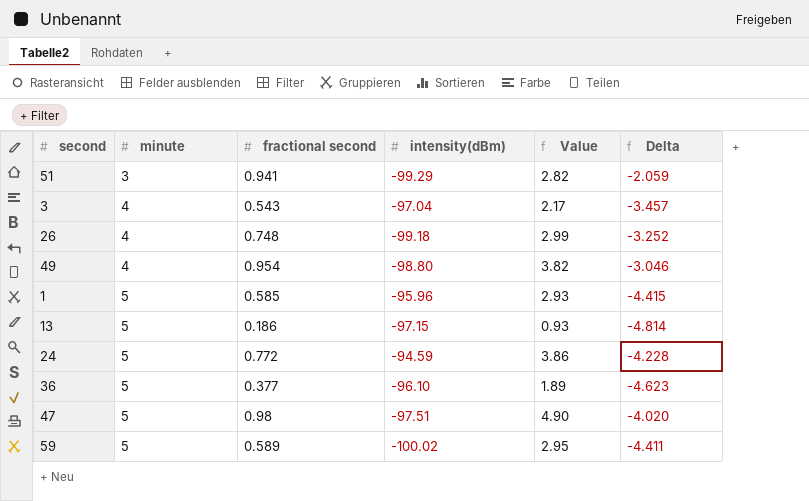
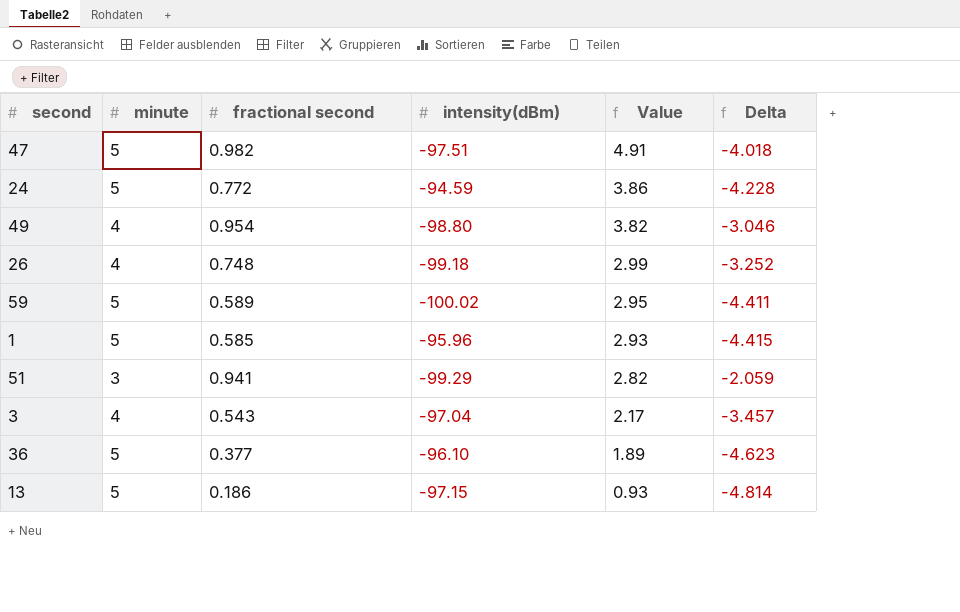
row order: minute ascending -> Value descending
47 | fractional second: 0.98 -> 0.982
47 | Value: 4.90 -> 4.91
47 | Delta: -4.020 -> -4.018

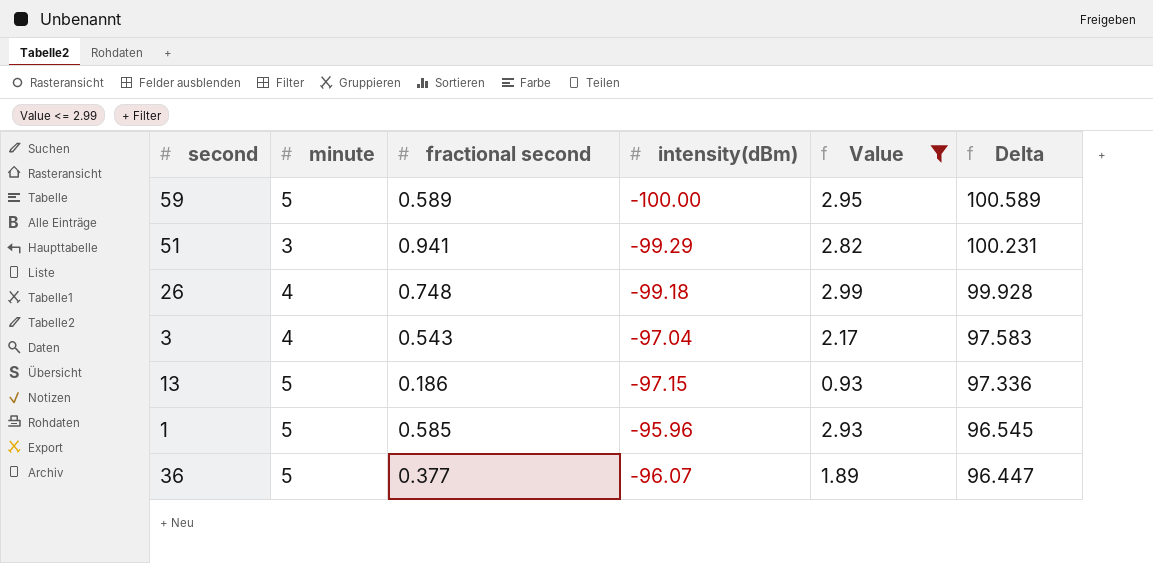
filter: none -> Value <= 2.99
row order: Value descending -> Delta descending
column Delta | formula: [fractional second] - [minute] -> [fractional second] - [intensity(dBm)]
59 | intensity(dBm): -100.02 -> -100.00
36 | intensity(dBm): -96.10 -> -96.07

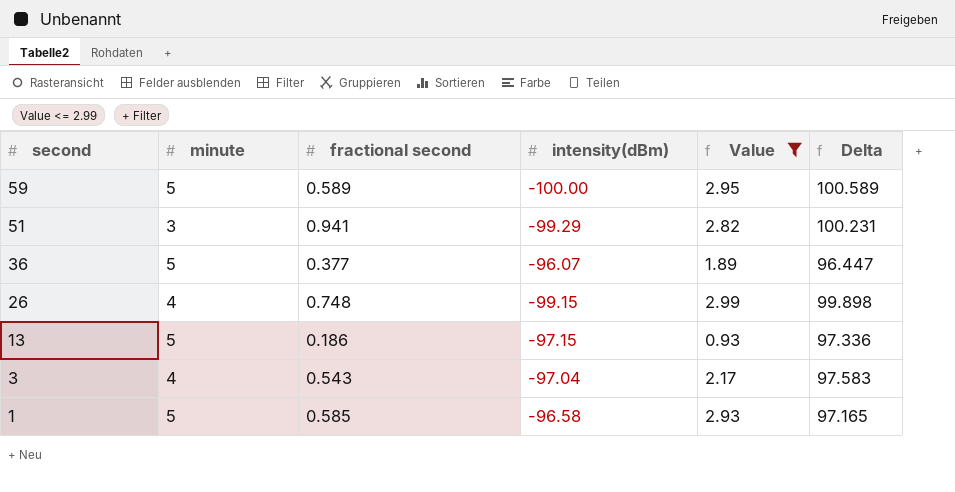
row order: Delta descending -> second descending
26 | intensity(dBm): -99.18 -> -99.15
26 | Delta: 99.928 -> 99.898
1 | intensity(dBm): -95.96 -> -96.58
1 | Delta: 96.545 -> 97.165

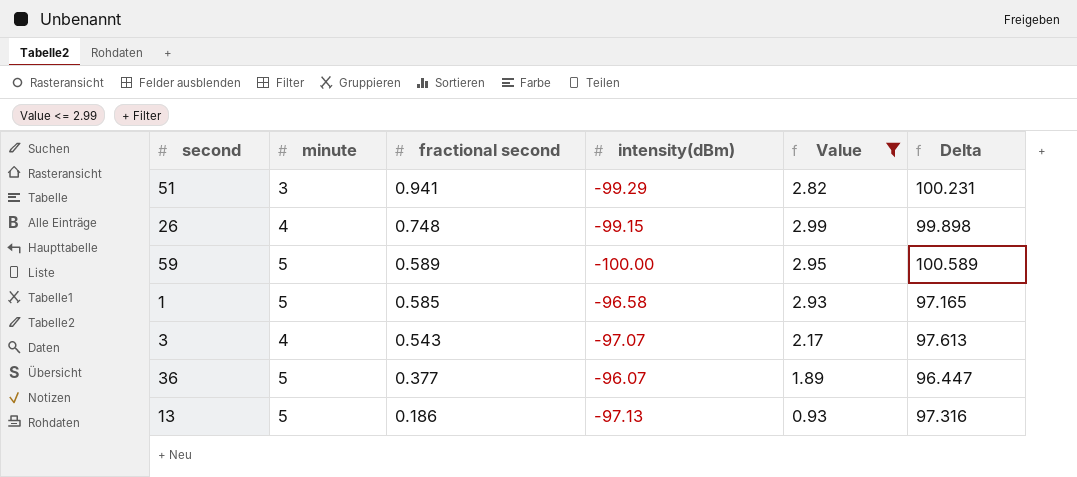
row order: second descending -> fractional second descending
3 | intensity(dBm): -97.04 -> -97.07
3 | Delta: 97.583 -> 97.613
13 | intensity(dBm): -97.15 -> -97.13
13 | Delta: 97.336 -> 97.316

